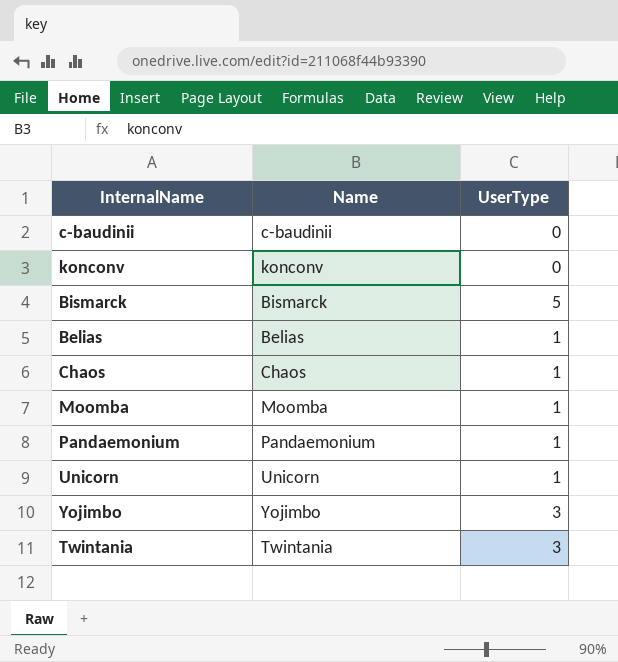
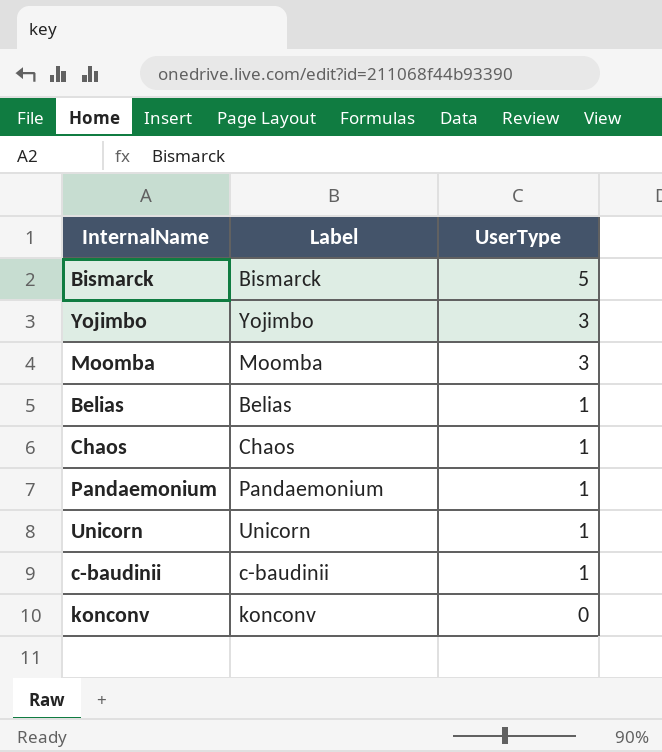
row order: none -> UserType descending
column name: Name -> Label
row Twintania: Twintania | 3 -> none
Moomba | UserType: 1 -> 3
c-baudinii | UserType: 0 -> 1

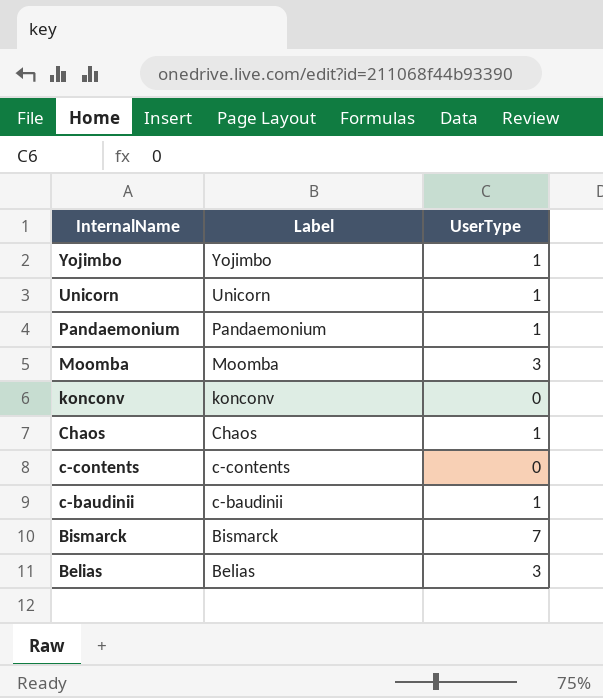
row order: UserType descending -> InternalName descending
Yojimbo | UserType: 3 -> 1
row c-contents: none -> c-contents | 0
Bismarck | UserType: 5 -> 7
Belias | UserType: 1 -> 3

